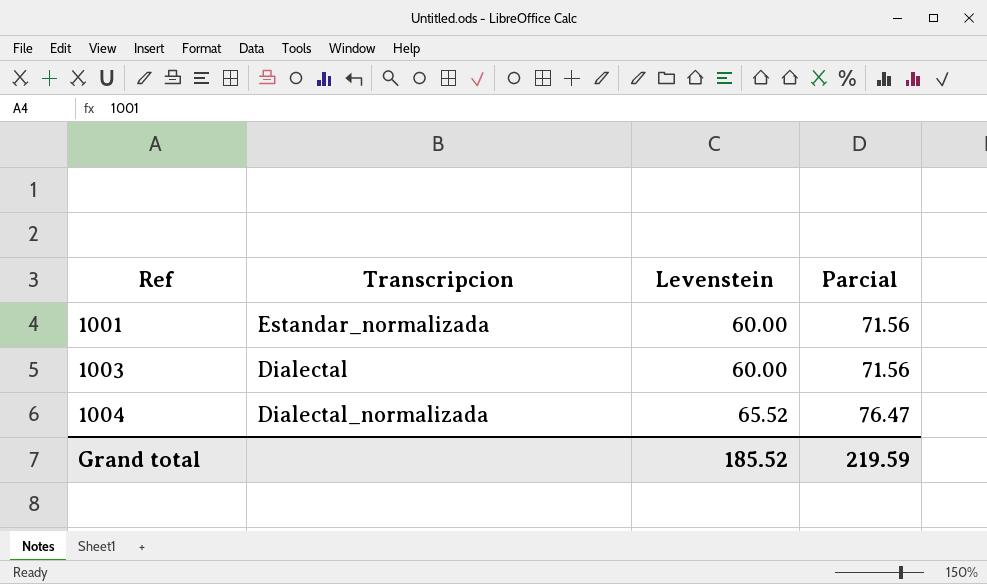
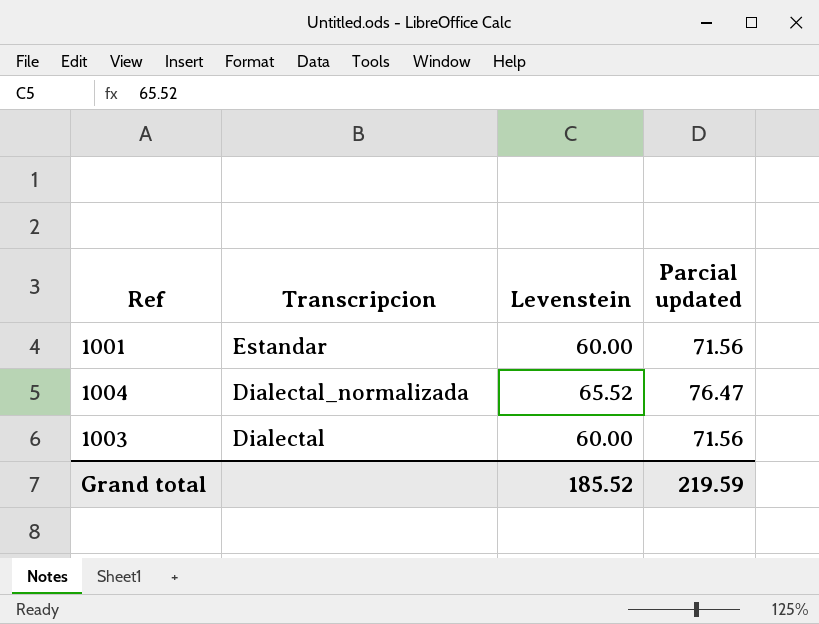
row order: Ref ascending -> Transcripcion descending
column name: Parcial -> Parcial updated
1001 | Transcripcion: Estandar_normalizada -> Estandar

